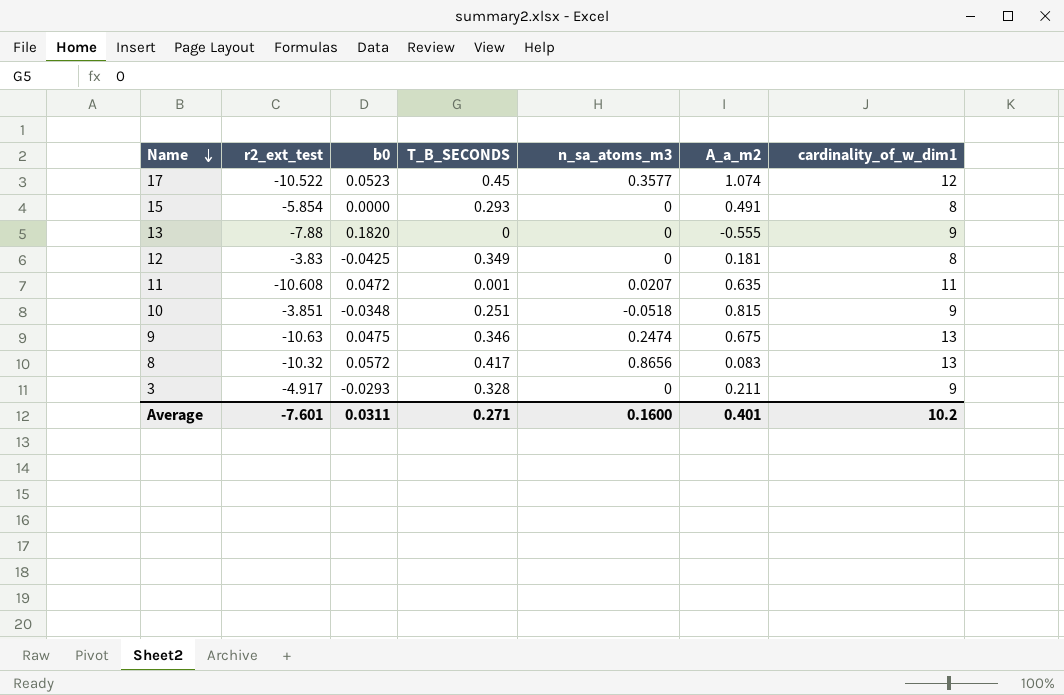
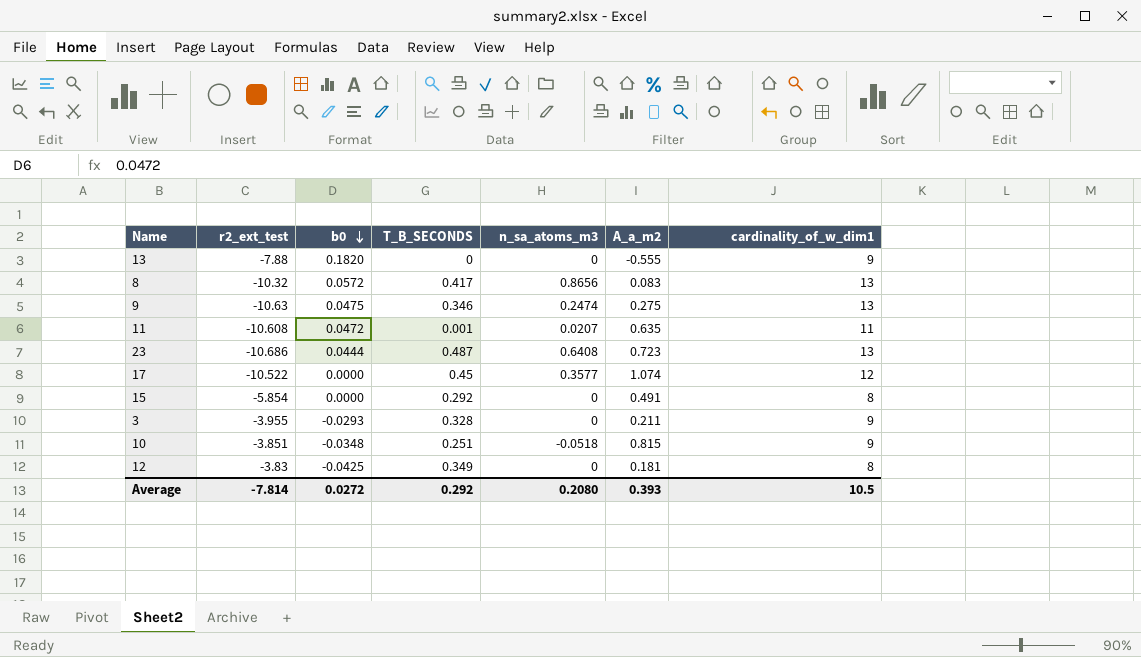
row order: Name descending -> b0 descending
9 | A_a_m2: 0.675 -> 0.275
row 23: none -> -10.686 | 0.0444 | 0.487 | 0.6408 | 0.723 | 13
17 | b0: 0.0523 -> 0.0000
15 | T_B_SECONDS: 0.293 -> 0.292
3 | r2_ext_test: -4.917 -> -3.955
Average | r2_ext_test: -7.601 -> -7.814
Average | b0: 0.0311 -> 0.0272
Average | T_B_SECONDS: 0.271 -> 0.292
Average | n_sa_atoms_m3: 0.1600 -> 0.2080
Average | A_a_m2: 0.401 -> 0.393
Average | cardinality_of_w_dim1: 10.2 -> 10.5

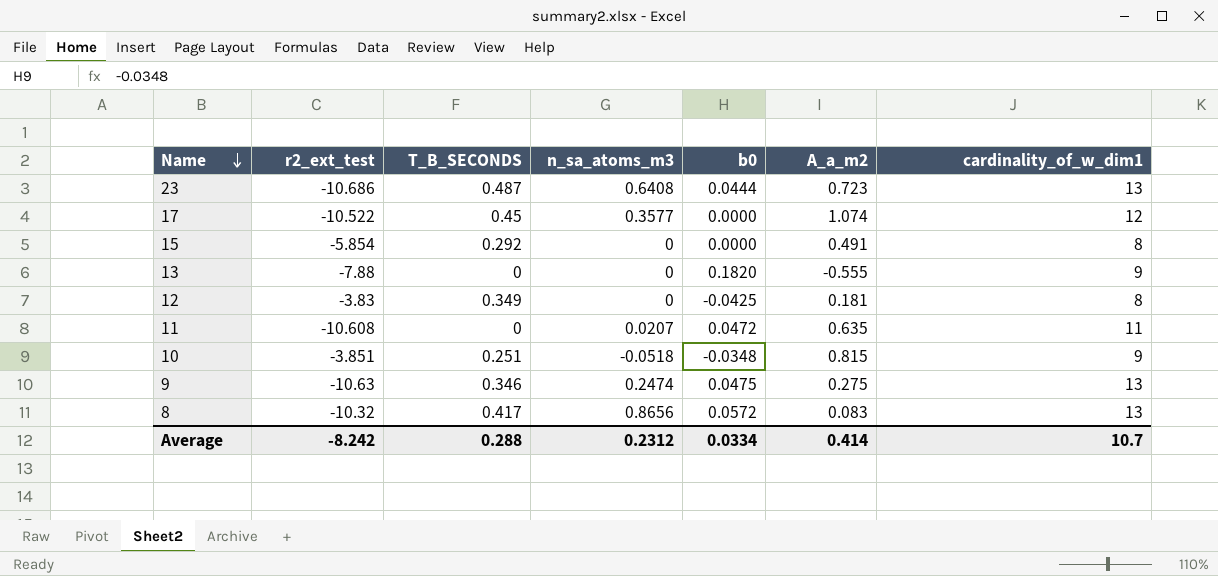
row order: b0 descending -> Name descending
column b0 | position: 3 -> 5
row 3: -3.955 | -0.0293 | 0.328 | 0 | 0.211 | 9 -> none
11 | T_B_SECONDS: 0.001 -> 0
Average | r2_ext_test: -7.814 -> -8.242
Average | T_B_SECONDS: 0.292 -> 0.288
Average | n_sa_atoms_m3: 0.2080 -> 0.2312
Average | b0: 0.0272 -> 0.0334
Average | A_a_m2: 0.393 -> 0.414
Average | cardinality_of_w_dim1: 10.5 -> 10.7

